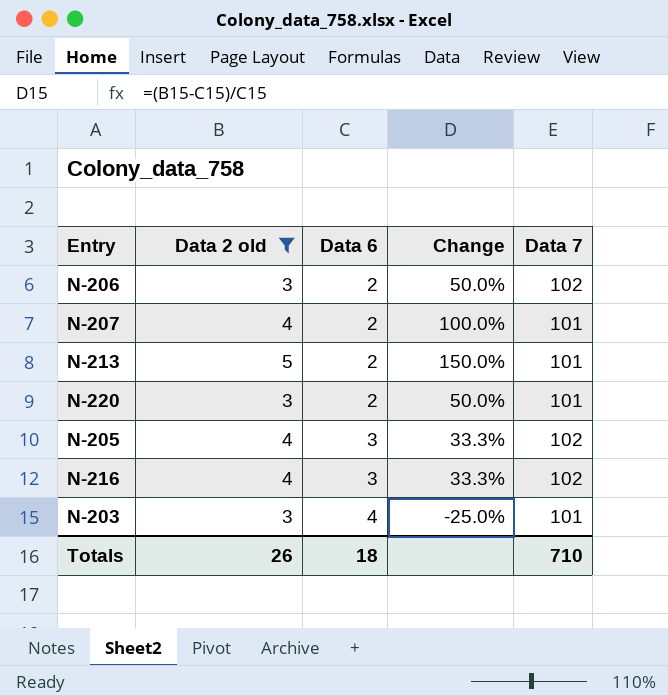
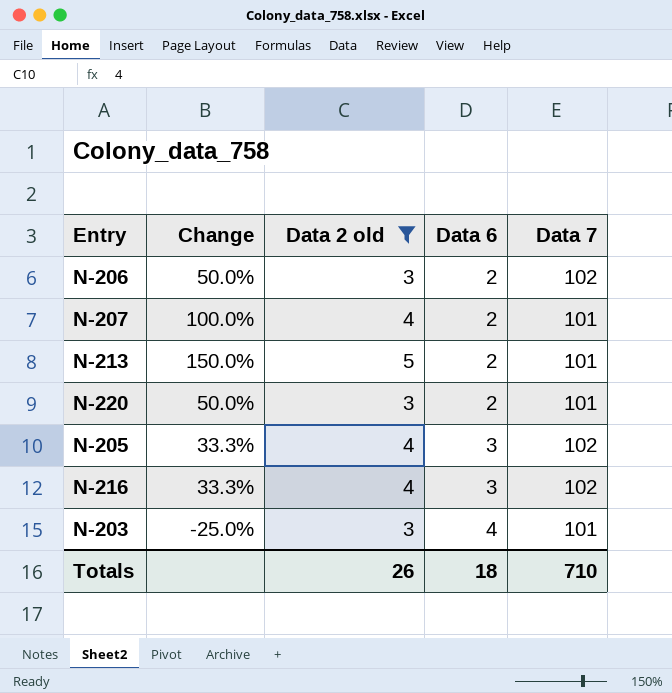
column Change | position: 4 -> 2

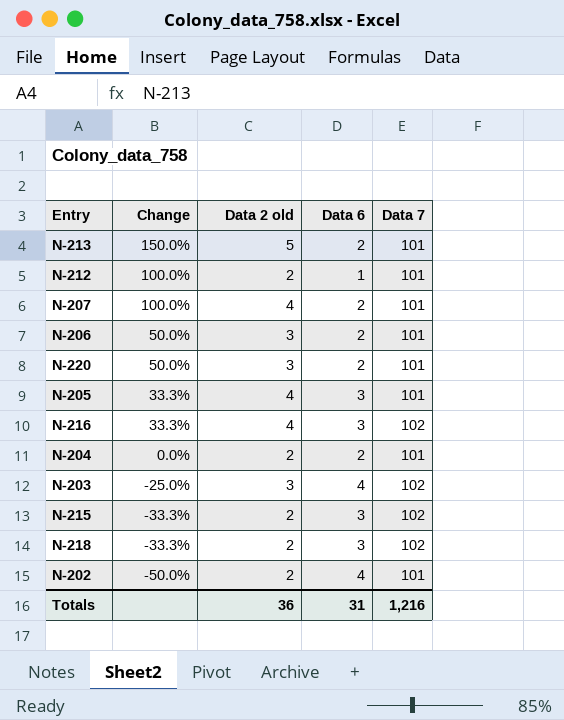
filter: Data 2 old != 2 -> none
row order: Data 6 ascending -> Change descending
N-206 | Data 7: 102 -> 101
N-205 | Data 7: 102 -> 101
N-203 | Data 7: 101 -> 102
Totals | Data 2 old: 26 -> 36
Totals | Data 6: 18 -> 31
Totals | Data 7: 710 -> 1,216

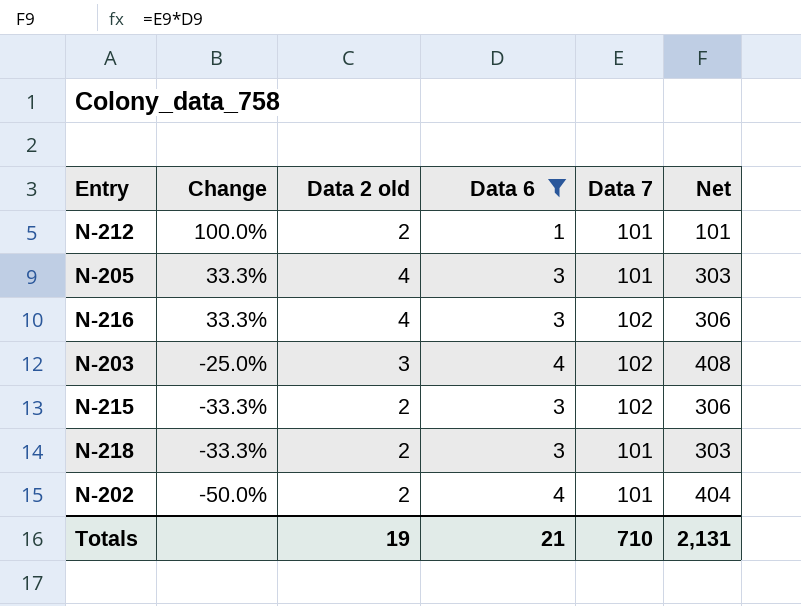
filter: none -> Data 6 != 2
column Net | formula: none -> [Data 6] * [Data 7]
N-218 | Data 7: 102 -> 101
Totals | Data 2 old: 36 -> 19
Totals | Data 6: 31 -> 21
Totals | Data 7: 1,216 -> 710

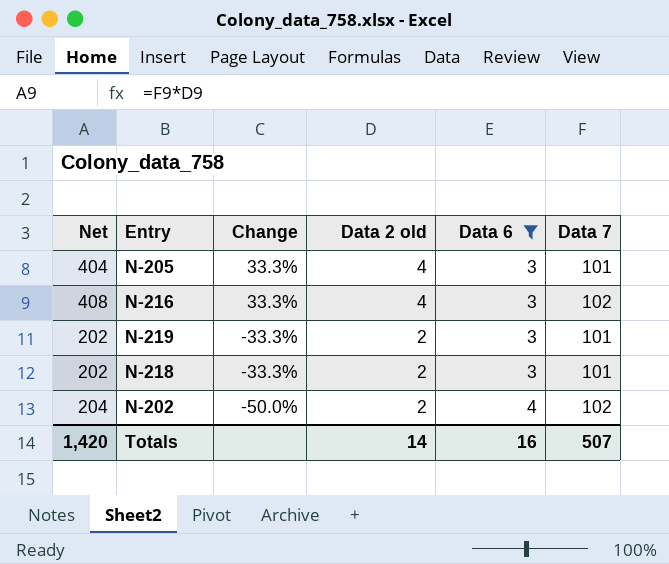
column Net | formula: [Data 6] * [Data 7] -> [Data 2 old] * [Data 7]
column Net | position: 6 -> 1
row N-212: 100.0% | 2 | 1 | 101 | 101 -> none
row N-203: -25.0% | 3 | 4 | 102 | 408 -> none
row N-215: -33.3% | 2 | 3 | 102 | 306 -> none
row N-219: none -> 202 | -33.3% | 2 | 3 | 101
N-202 | Data 7: 101 -> 102
Totals | Net: 2,131 -> 1,420
Totals | Data 2 old: 19 -> 14
Totals | Data 6: 21 -> 16
Totals | Data 7: 710 -> 507

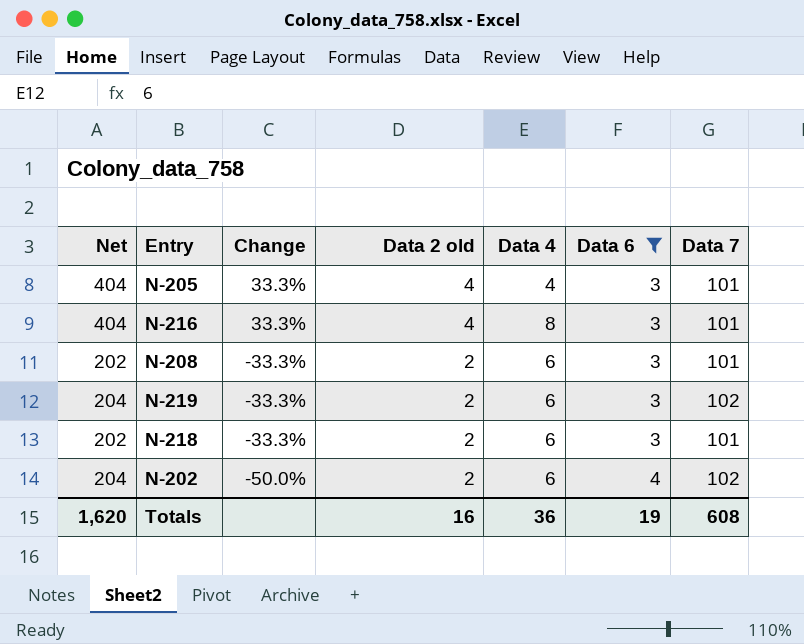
column Data 4 | position: none -> 5
N-216 | Net: 408 -> 404
N-216 | Data 7: 102 -> 101
row N-208: none -> 202 | -33.3% | 2 | 6 | 3 | 101
N-219 | Net: 202 -> 204
N-219 | Data 7: 101 -> 102
Totals | Net: 1,420 -> 1,620
Totals | Data 2 old: 14 -> 16
Totals | Data 6: 16 -> 19
Totals | Data 7: 507 -> 608

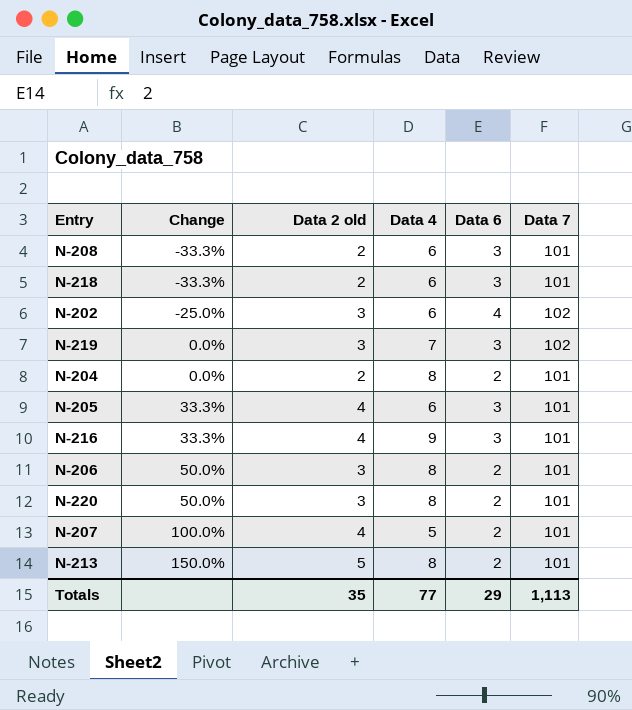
filter: Data 6 != 2 -> none
row order: Change descending -> Change ascending
column Net | formula: [Data 2 old] * [Data 7] -> none
N-202 | Change: -50.0% -> -25.0%
N-202 | Data 2 old: 2 -> 3
N-219 | Change: -33.3% -> 0.0%
N-219 | Data 2 old: 2 -> 3
N-219 | Data 4: 6 -> 7
N-205 | Data 4: 4 -> 6
N-216 | Data 4: 8 -> 9
Totals | Data 2 old: 16 -> 35
Totals | Data 4: 36 -> 77
Totals | Data 6: 19 -> 29
Totals | Data 7: 608 -> 1,113

